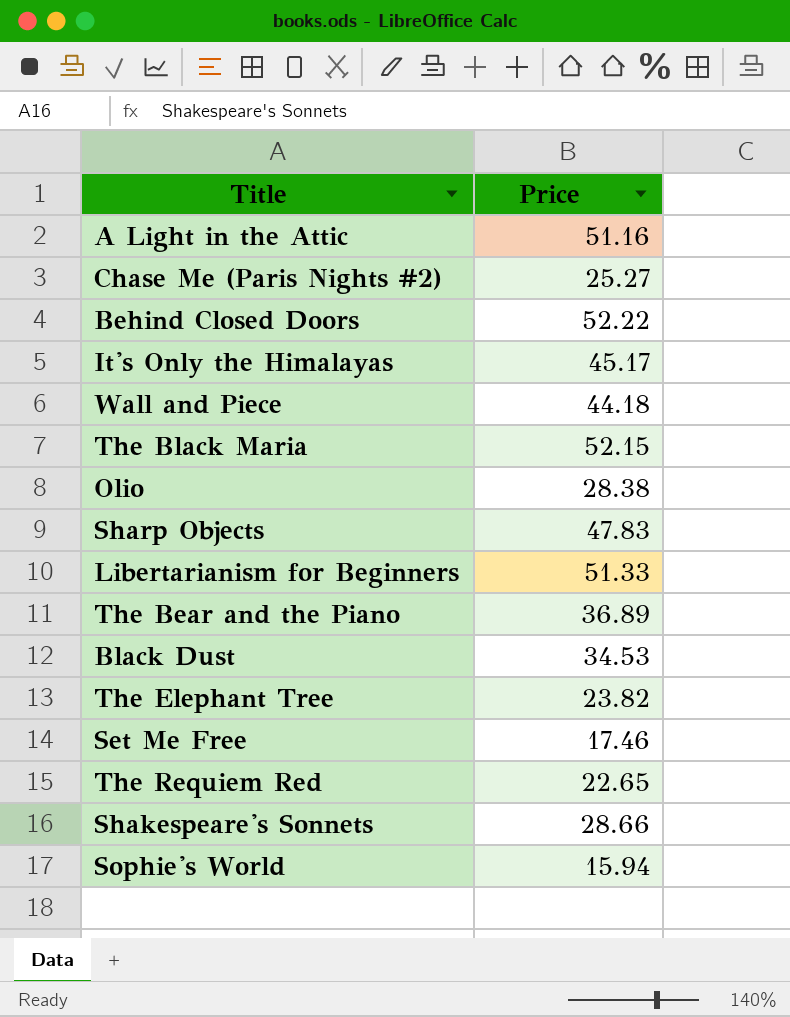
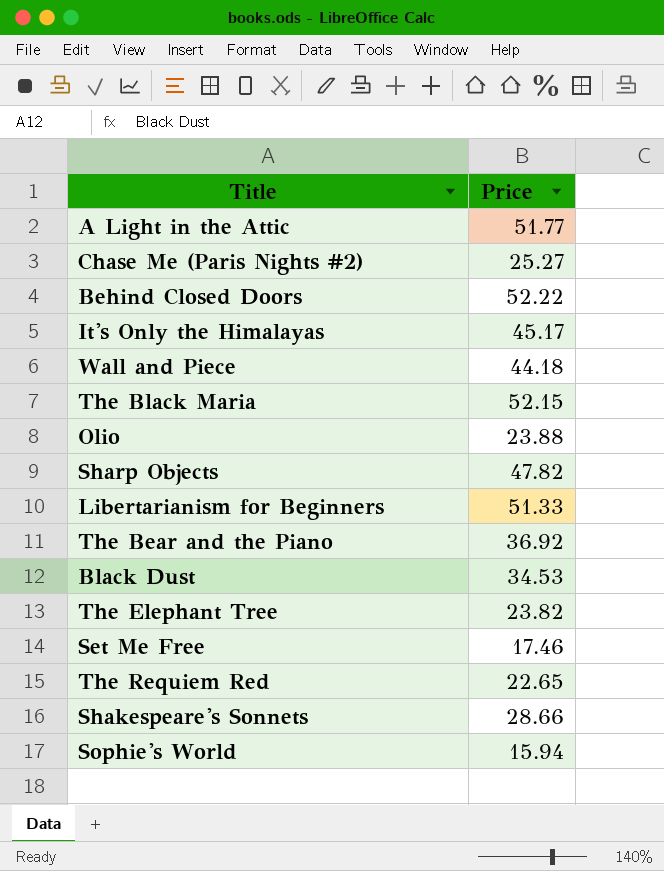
A Light in the Attic | Price: 51.16 -> 51.77
Olio | Price: 28.38 -> 23.88
Sharp Objects | Price: 47.83 -> 47.82
The Bear and the Piano | Price: 36.89 -> 36.92

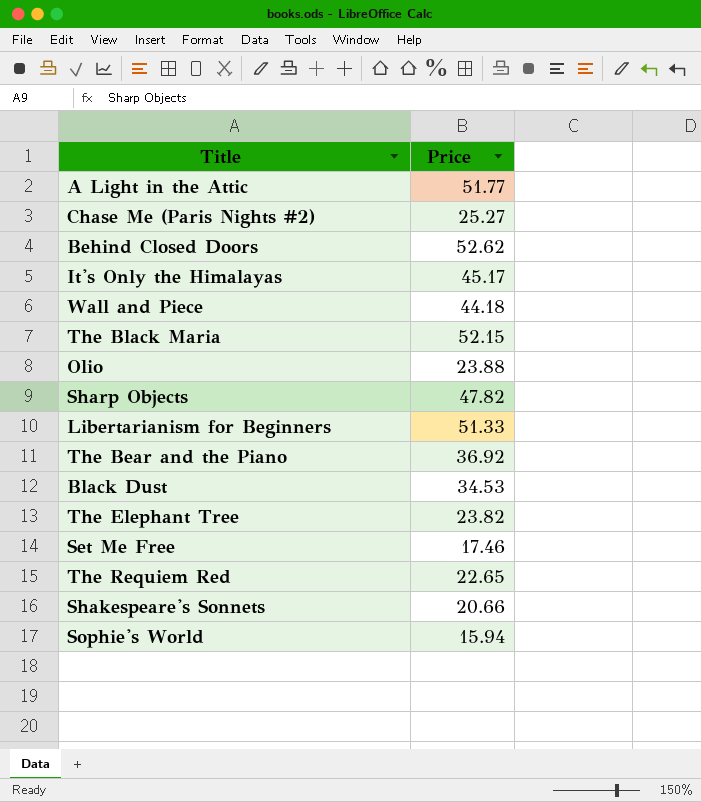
Behind Closed Doors | Price: 52.22 -> 52.62
Shakespeare's Sonnets | Price: 28.66 -> 20.66

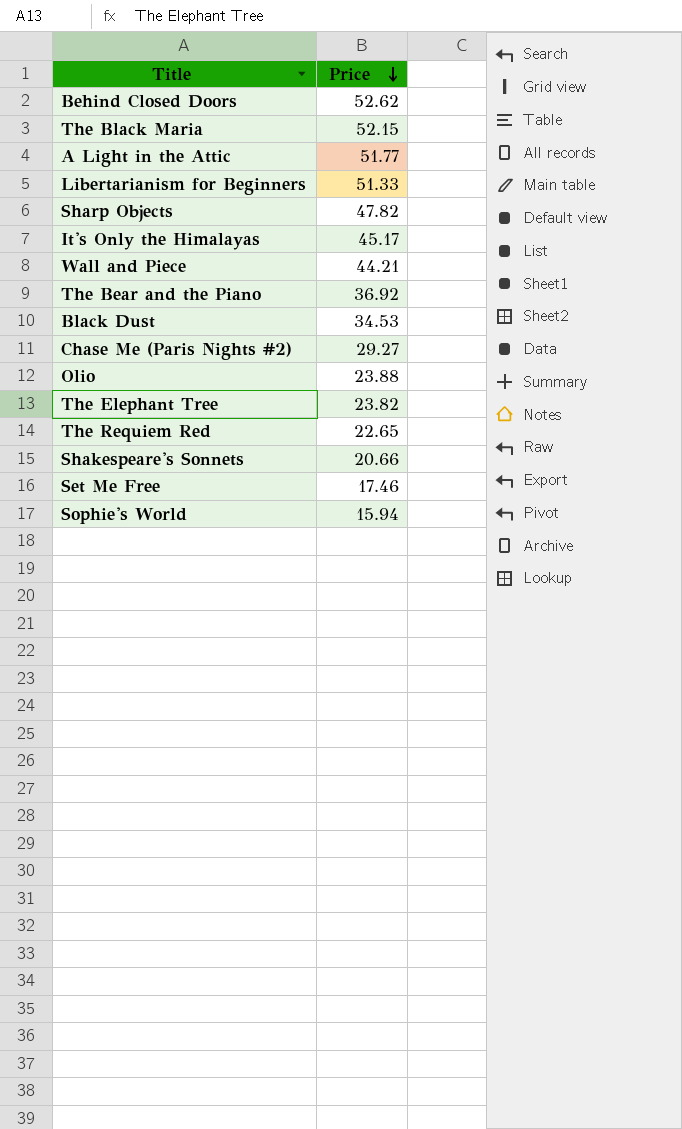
row order: none -> Price descending
Wall and Piece | Price: 44.18 -> 44.21
Chase Me (Paris Nights #2) | Price: 25.27 -> 29.27

